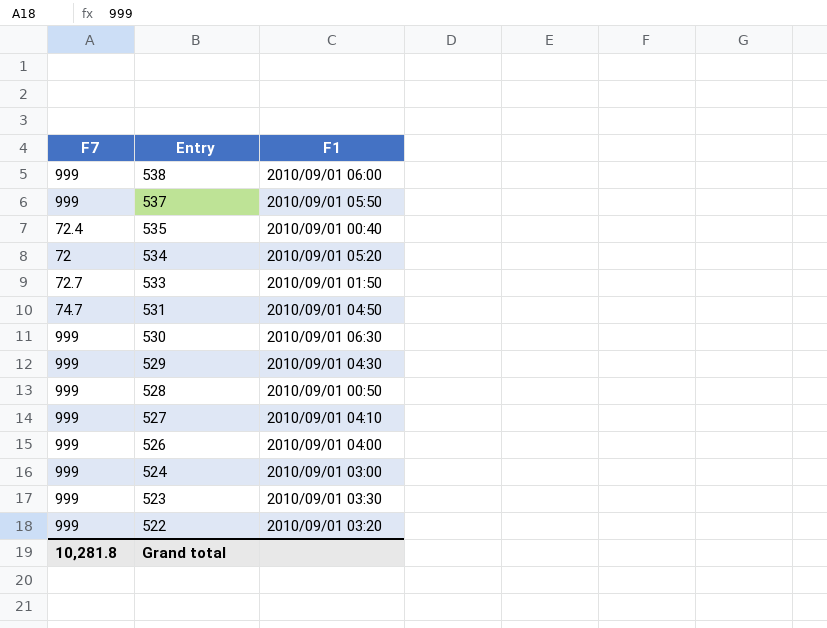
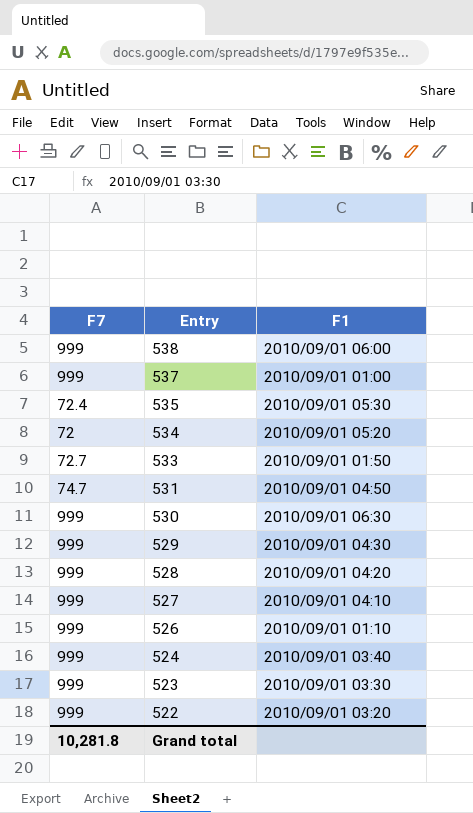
537 | F1: 2010/09/01 05:50 -> 2010/09/01 01:00
535 | F1: 2010/09/01 00:40 -> 2010/09/01 05:30
528 | F1: 2010/09/01 00:50 -> 2010/09/01 04:20
526 | F1: 2010/09/01 04:00 -> 2010/09/01 01:10
524 | F1: 2010/09/01 03:00 -> 2010/09/01 03:40

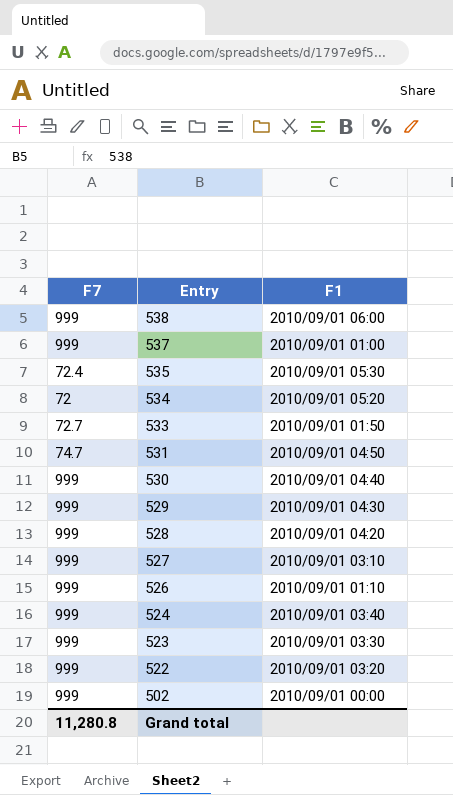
530 | F1: 2010/09/01 06:30 -> 2010/09/01 04:40
527 | F1: 2010/09/01 04:10 -> 2010/09/01 03:10
row 502: none -> 999 | 2010/09/01 00:00
Grand total | F7: 10,281.8 -> 11,280.8

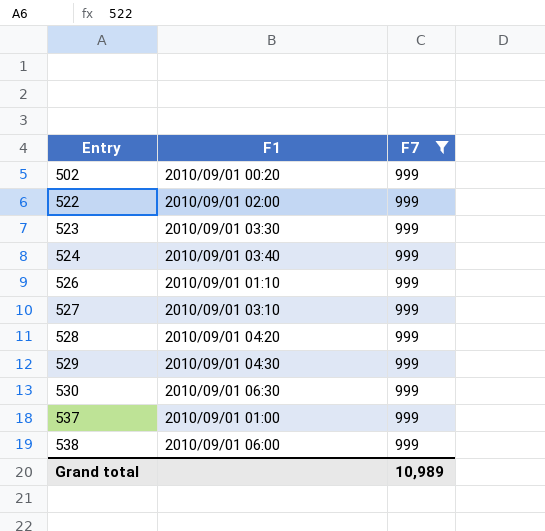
filter: none -> F7 = 999
row order: Entry descending -> Entry ascending
column F7 | position: 1 -> 3
502 | F1: 2010/09/01 00:00 -> 2010/09/01 00:20
522 | F1: 2010/09/01 03:20 -> 2010/09/01 02:00
530 | F1: 2010/09/01 04:40 -> 2010/09/01 06:30
Grand total | F7: 11,280.8 -> 10,989

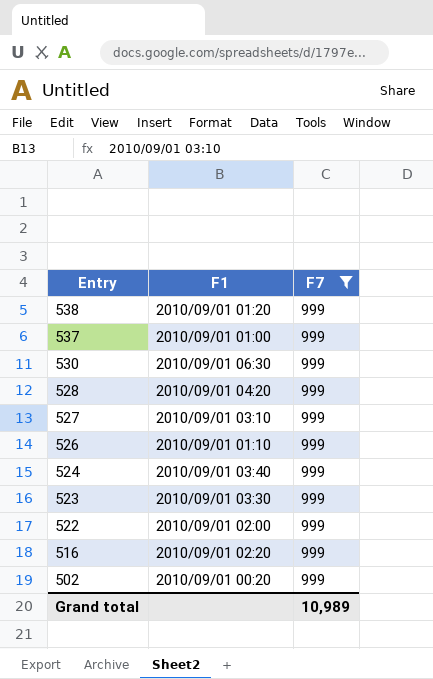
row order: Entry ascending -> Entry descending
row 529: 2010/09/01 04:30 | 999 -> none
538 | F1: 2010/09/01 06:00 -> 2010/09/01 01:20
row 516: none -> 2010/09/01 02:20 | 999

